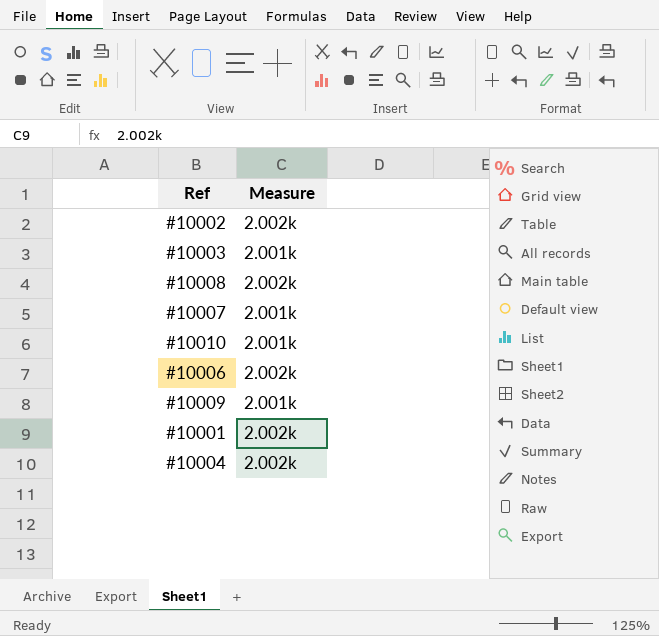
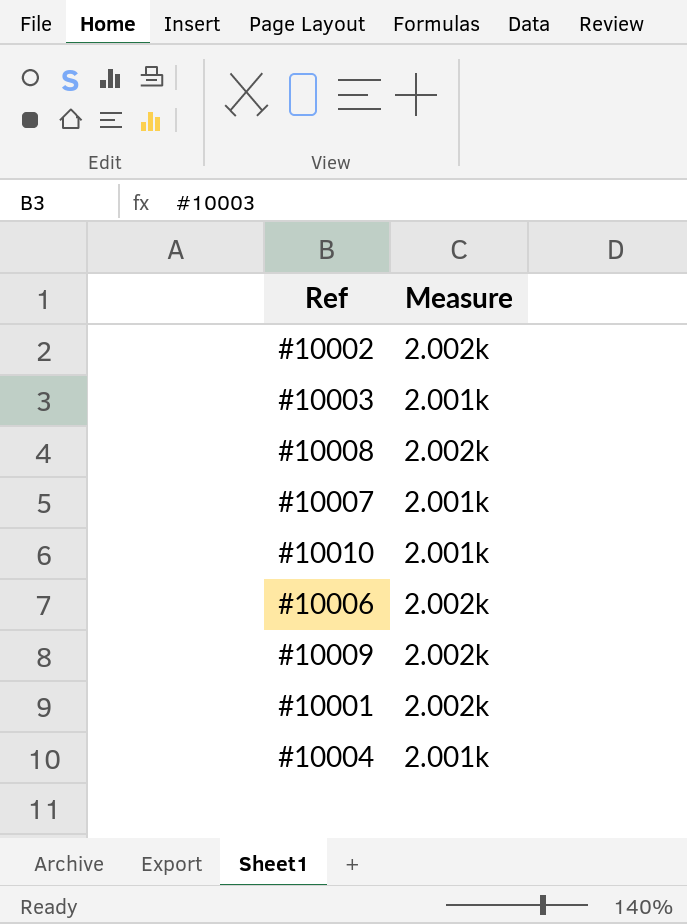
#10009 | Measure: 2.001k -> 2.002k
#10004 | Measure: 2.002k -> 2.001k

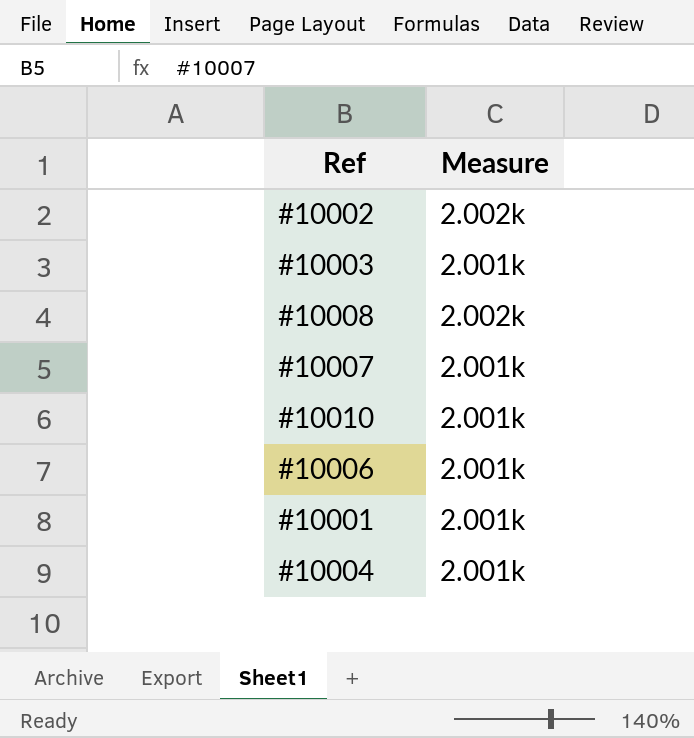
row #10009: 2.002k -> none
#10006 | Measure: 2.002k -> 2.001k
#10001 | Measure: 2.002k -> 2.001k

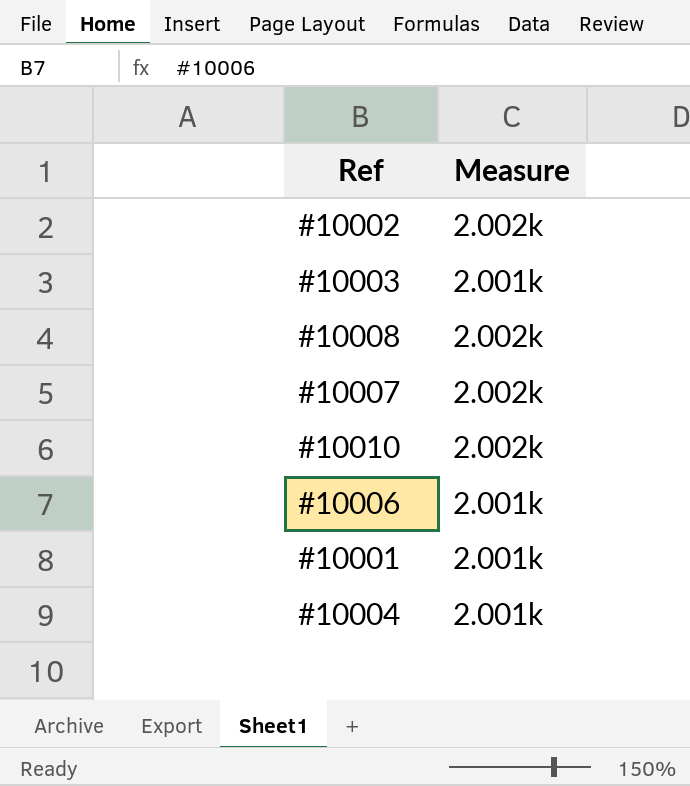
#10007 | Measure: 2.001k -> 2.002k
#10010 | Measure: 2.001k -> 2.002k

